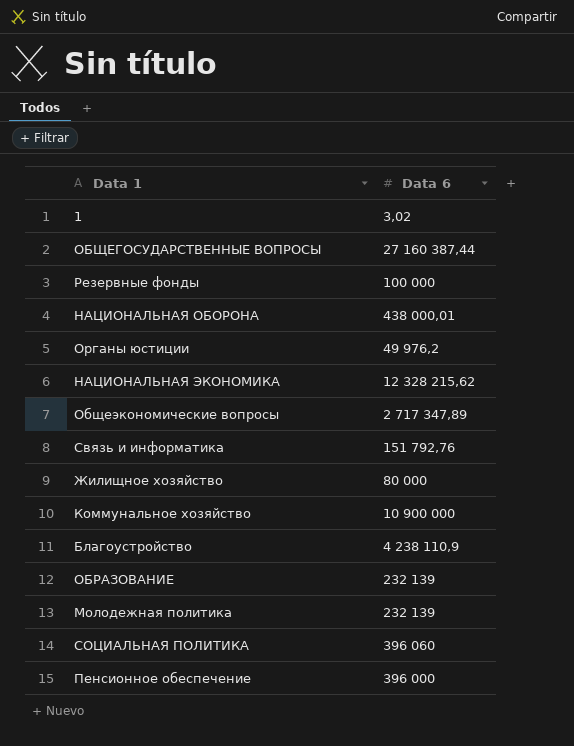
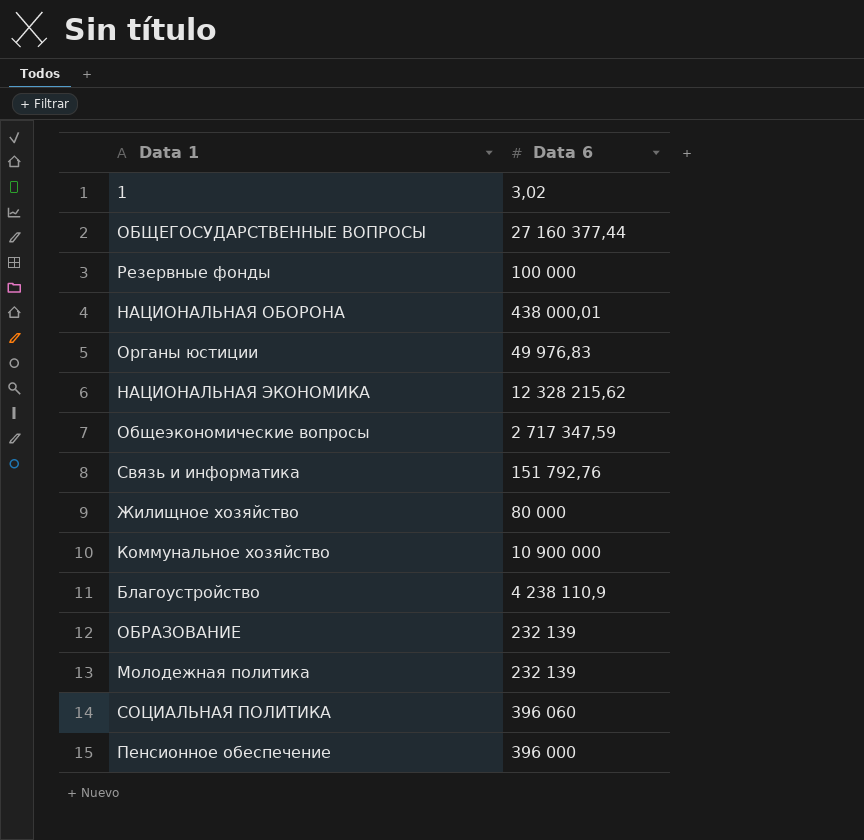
ОБЩЕГОСУДАРСТВЕННЫЕ ВОПРОСЫ | Data 6: 27 160 387,44 -> 27 160 377,44
Органы юстиции | Data 6: 49 976,2 -> 49 976,83
Общеэкономические вопросы | Data 6: 2 717 347,89 -> 2 717 347,59

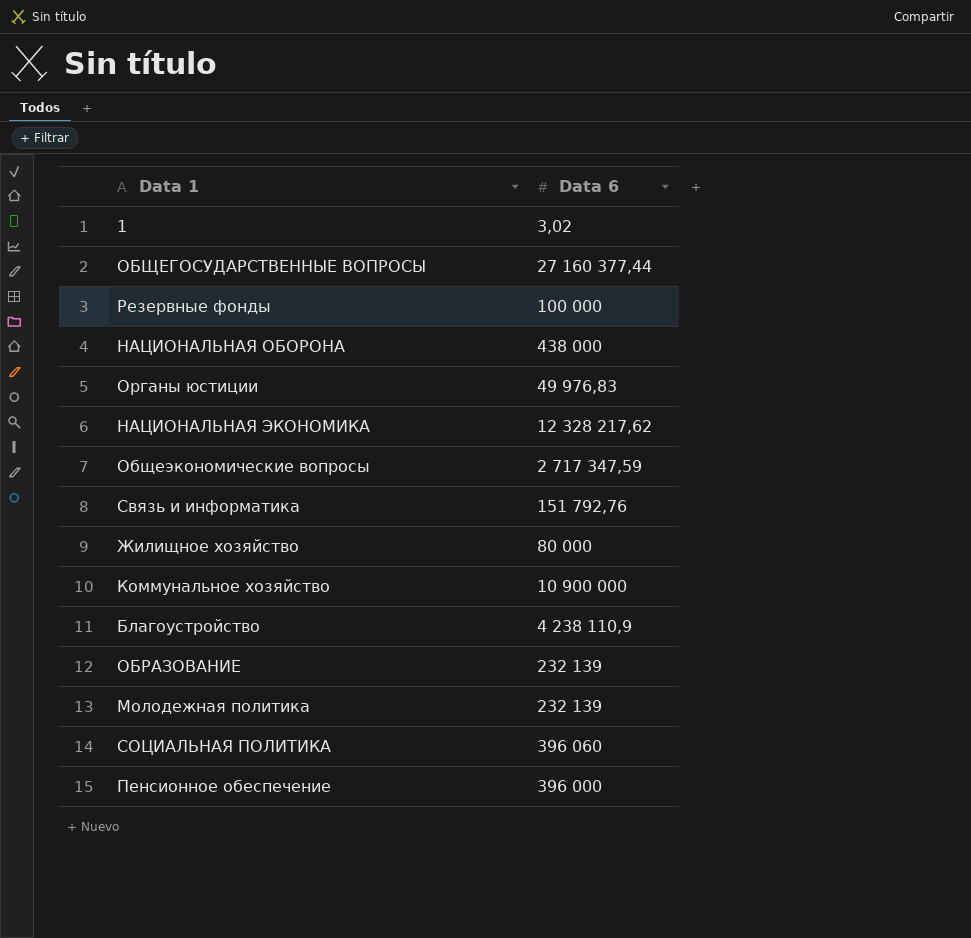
НАЦИОНАЛЬНАЯ ОБОРОНА | Data 6: 438 000,01 -> 438 000
НАЦИОНАЛЬНАЯ ЭКОНОМИКА | Data 6: 12 328 215,62 -> 12 328 217,62

